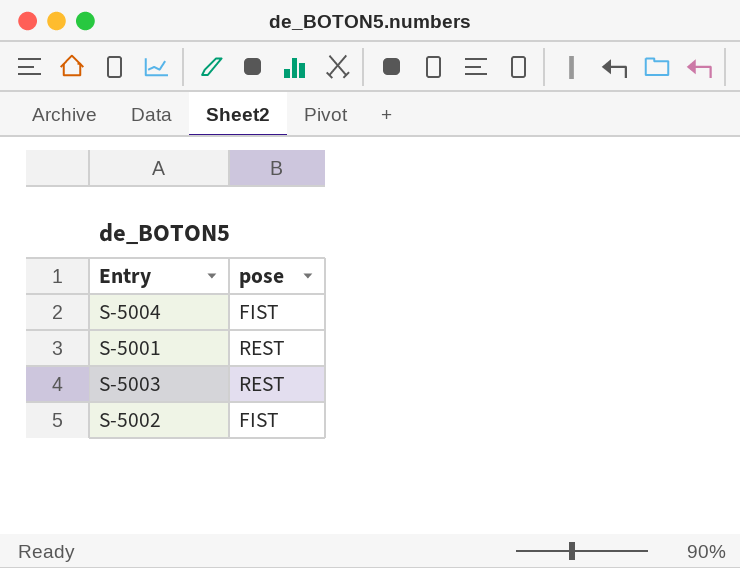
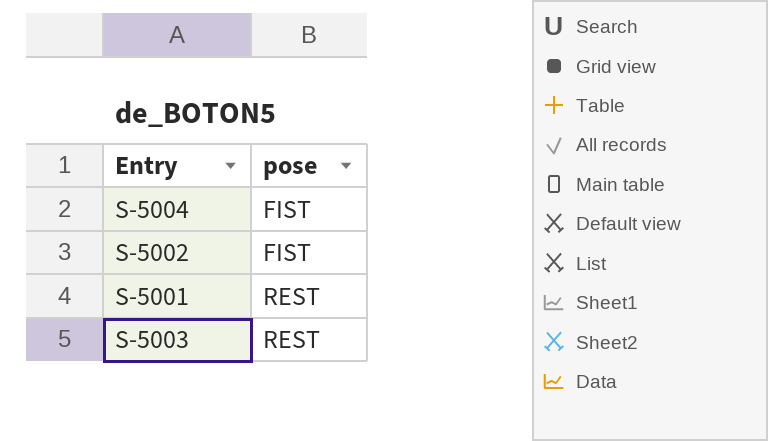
row order: none -> pose ascending

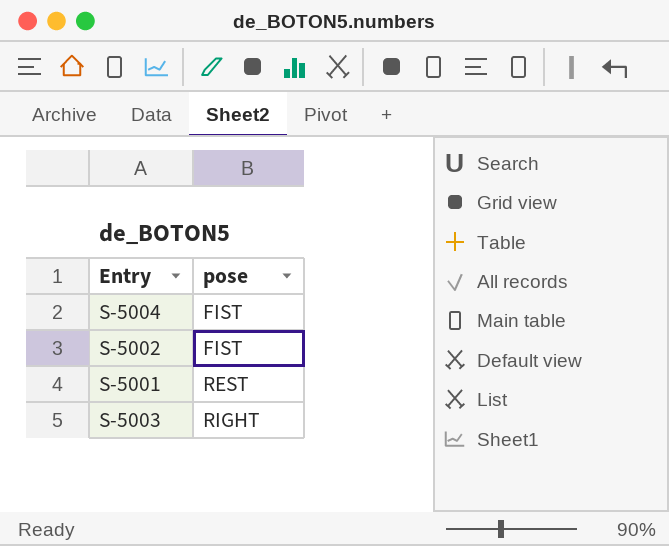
S-5003 | pose: REST -> RIGHT

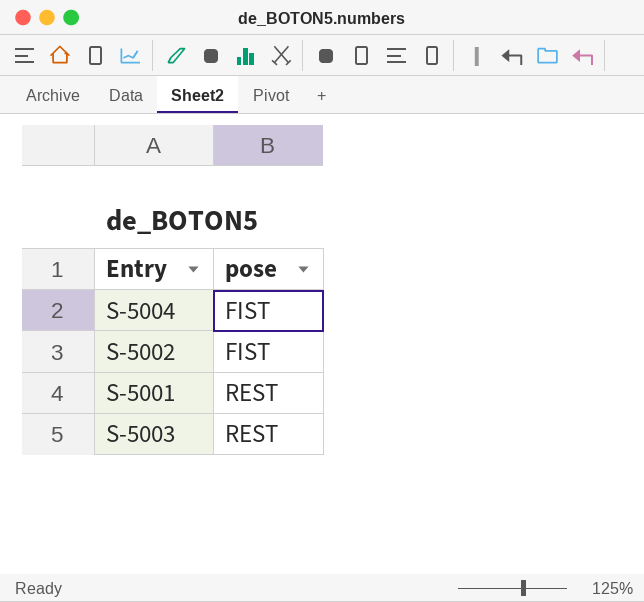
S-5003 | pose: RIGHT -> REST

